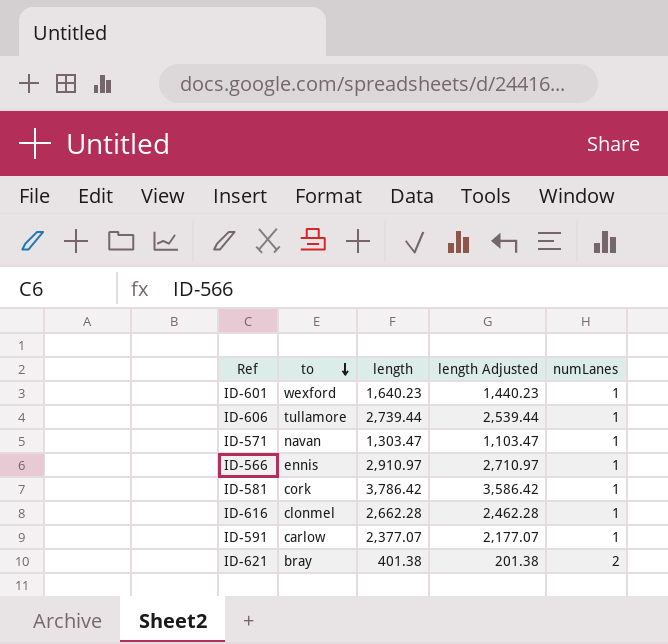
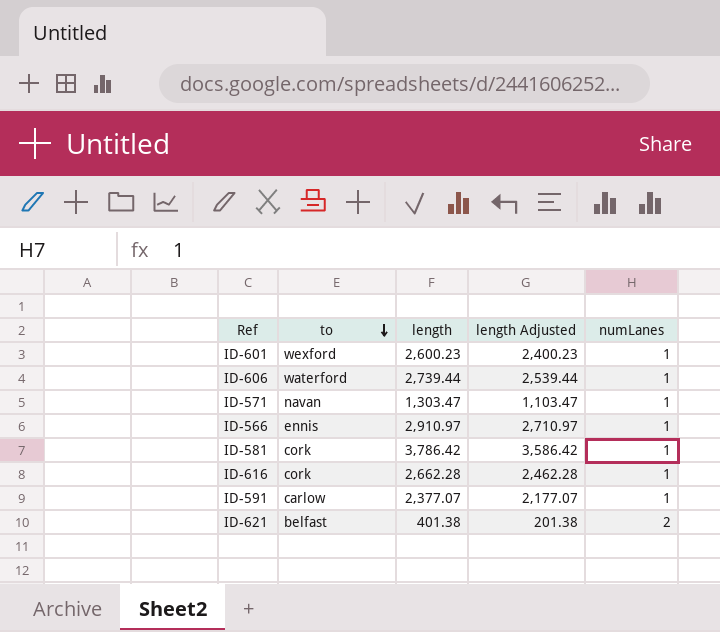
ID-601 | length: 1,640.23 -> 2,600.23
ID-601 | length Adjusted: 1,440.23 -> 2,400.23
ID-606 | to: tullamore -> waterford
ID-616 | to: clonmel -> cork
ID-621 | to: bray -> belfast

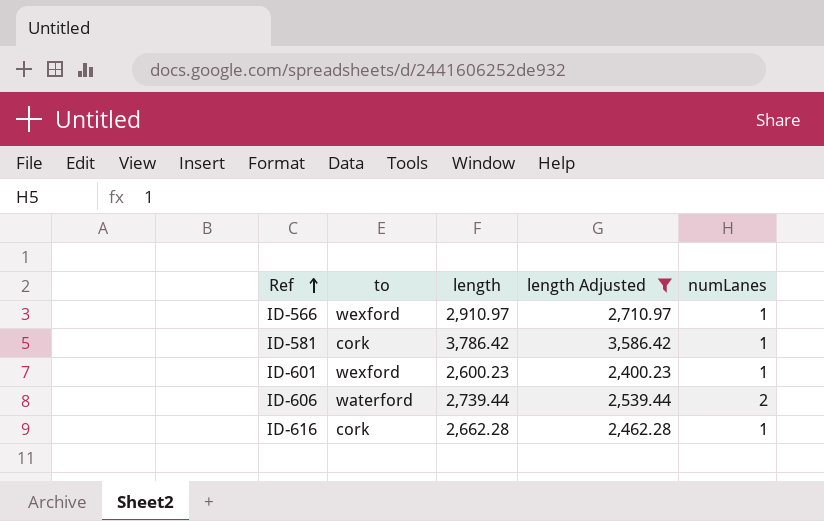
filter: none -> length Adjusted >= 2,400.23
row order: to descending -> Ref ascending
ID-566 | to: ennis -> wexford
ID-606 | numLanes: 1 -> 2

